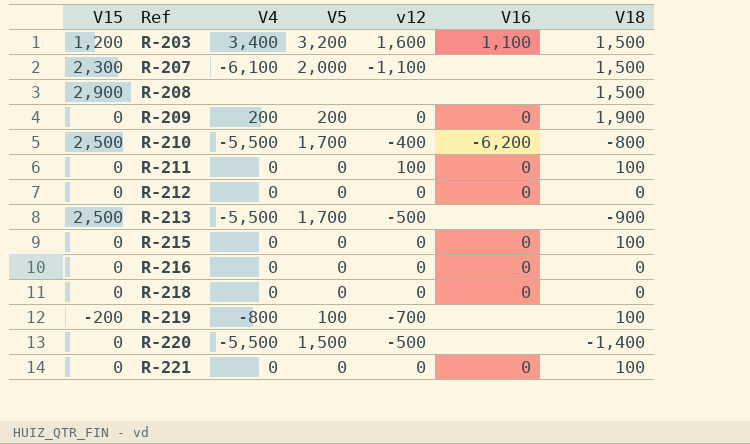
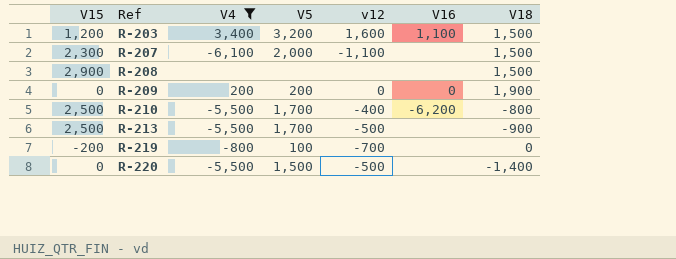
filter: none -> V4 != 0
R-219 | V18: 100 -> 0

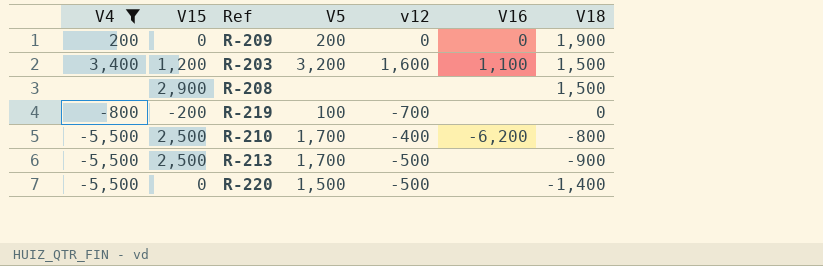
row order: Ref ascending -> V18 descending
column V4 | position: 3 -> 1
row R-207: 2,300 | -6,100 | 2,000 | -1,100 | none | 1,500 -> none

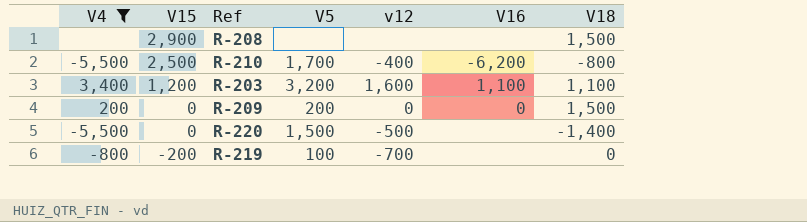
row order: V18 descending -> V15 descending
row R-213: -5,500 | 2,500 | 1,700 | -500 | none | -900 -> none
R-203 | V18: 1,500 -> 1,100
R-209 | V18: 1,900 -> 1,500

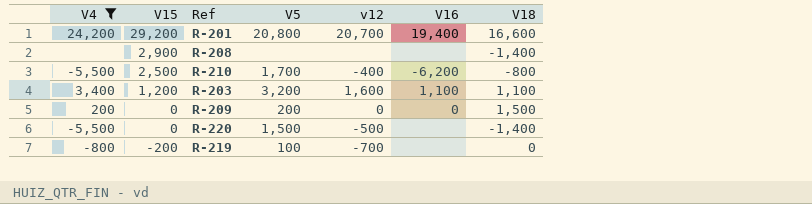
row R-201: none -> 24,200 | 29,200 | 20,800 | 20,700 | 19,400 | 16,600
R-208 | V18: 1,500 -> -1,400

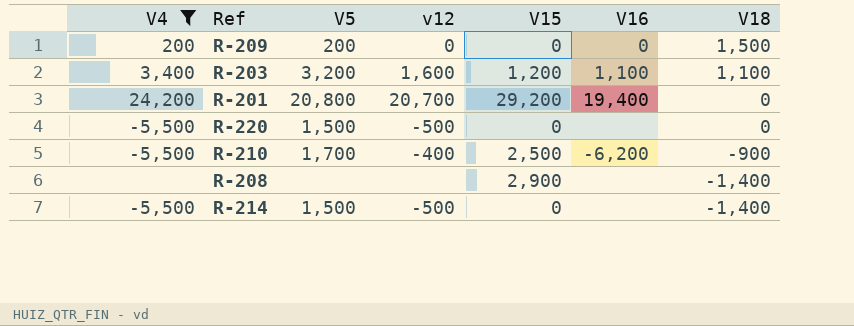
row order: V15 descending -> V18 descending
column V15 | position: 2 -> 5
row R-219: -800 | -200 | 100 | -700 | none | 0 -> none
R-201 | V18: 16,600 -> 0
R-220 | V18: -1,400 -> 0
R-210 | V18: -800 -> -900
row R-214: none -> -5,500 | 1,500 | -500 | 0 | none | -1,400

